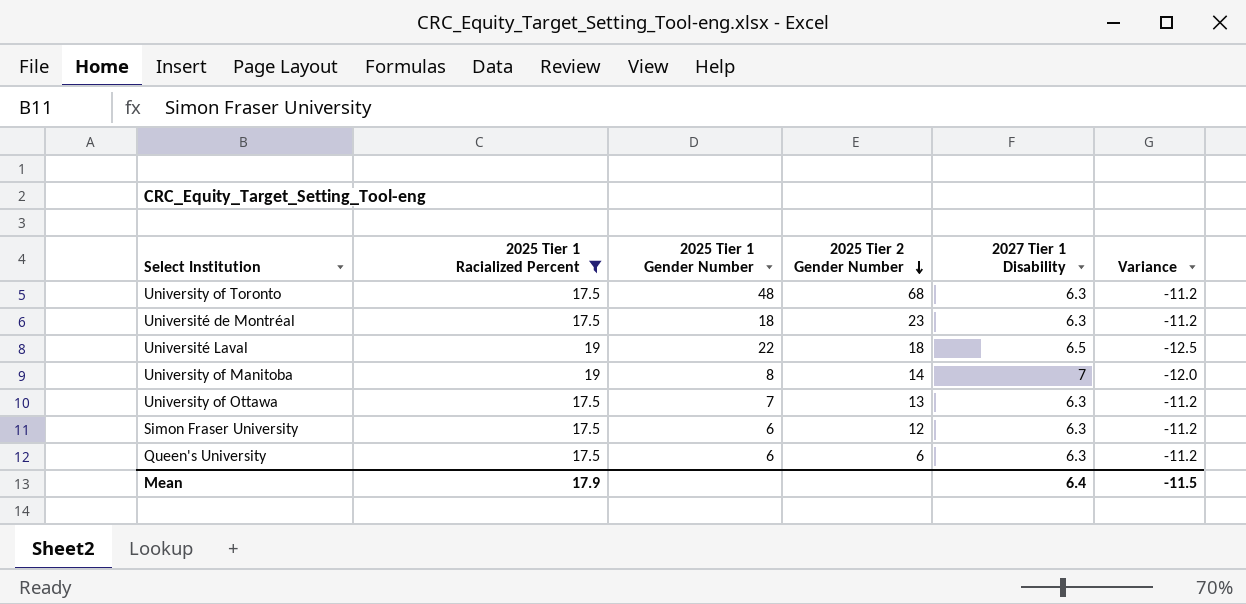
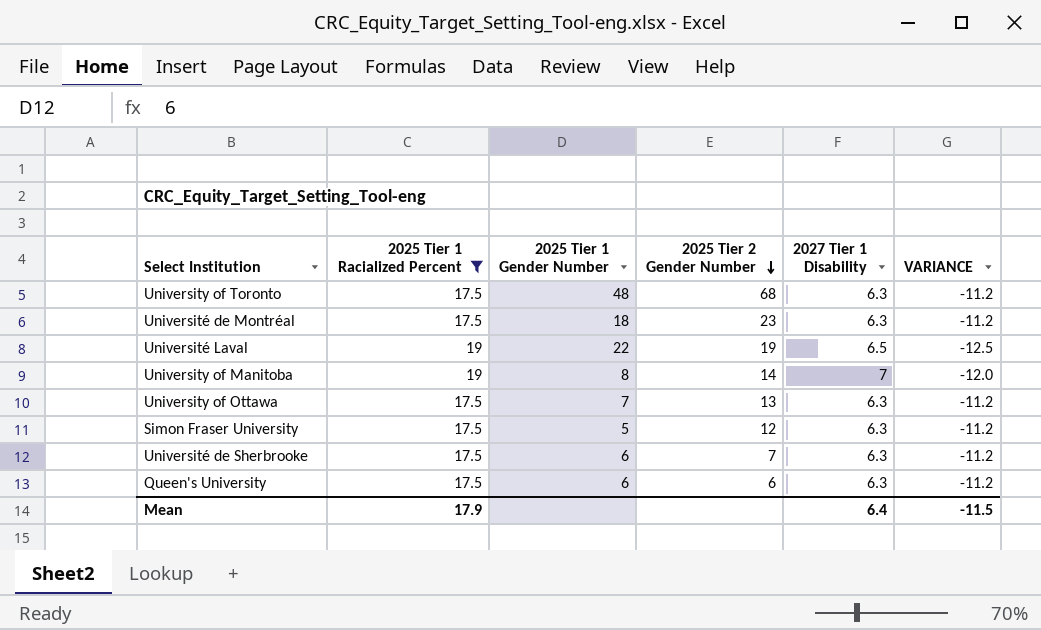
column name: Variance -> VARIANCE
Université Laval | 2025 Tier 2 Gender Number: 18 -> 19
Simon Fraser University | 2025 Tier 1 Gender Number: 6 -> 5
row Université de Sherbrooke: none -> 17.5 | 6 | 7 | 6.3 | -11.2

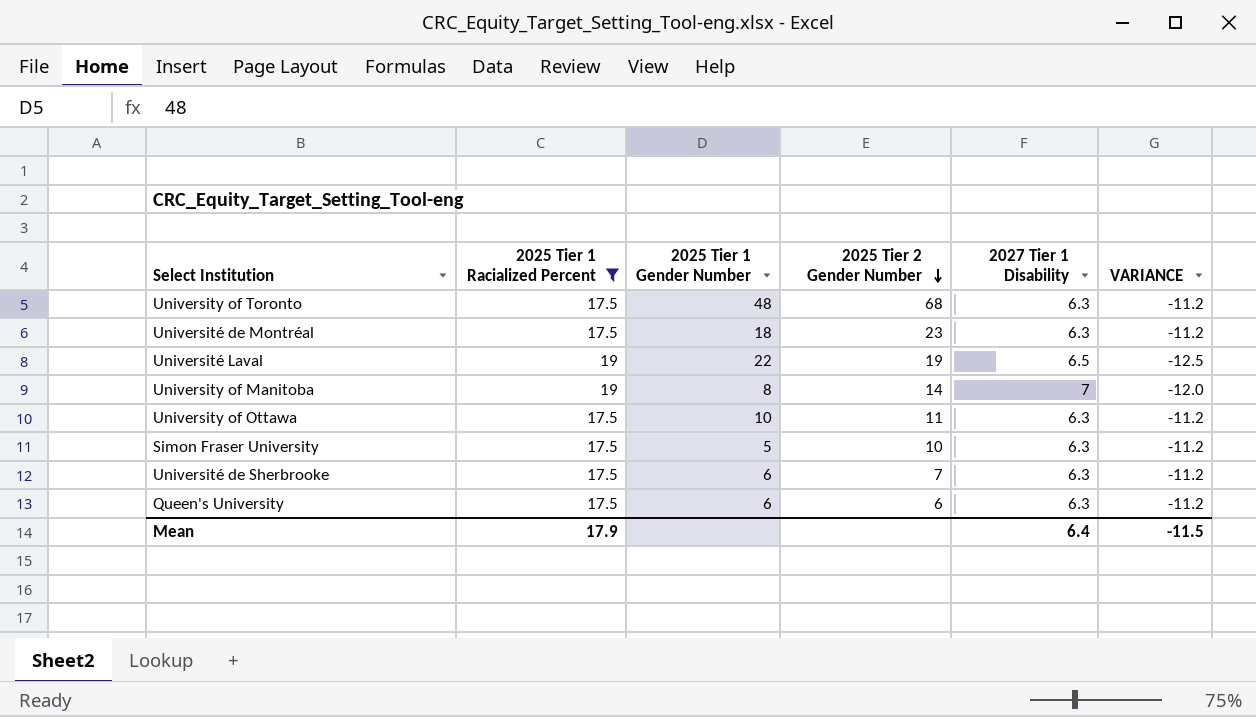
University of Ottawa | 2025 Tier 1 Gender Number: 7 -> 10
University of Ottawa | 2025 Tier 2 Gender Number: 13 -> 11
Simon Fraser University | 2025 Tier 2 Gender Number: 12 -> 10

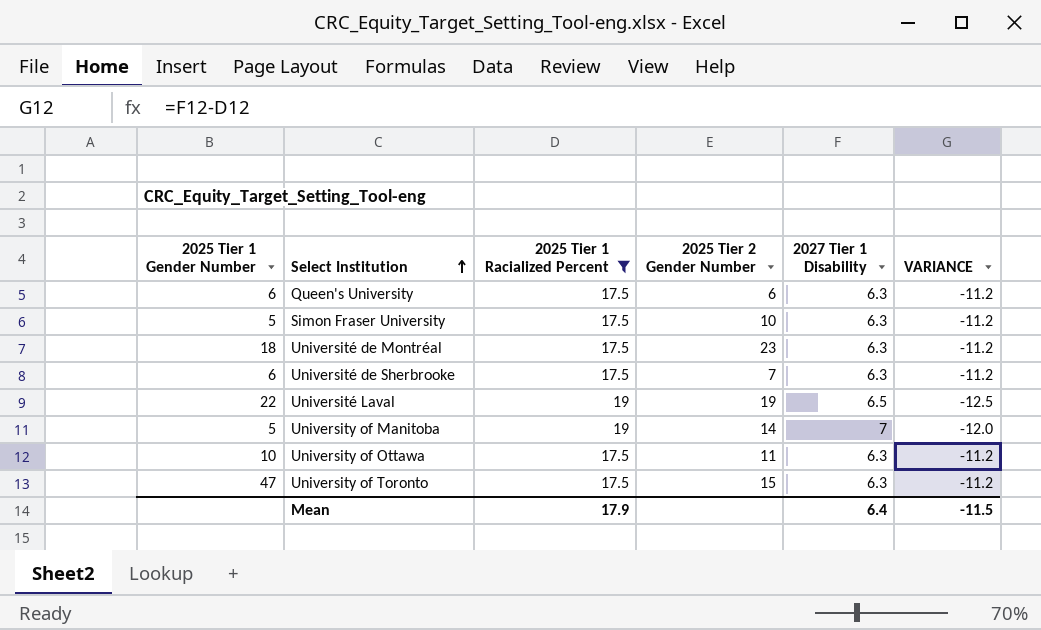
row order: 2025 Tier 2 Gender Number descending -> Select Institution ascending
column 2025 Tier 1 Gender Number | position: 3 -> 1
University of Manitoba | 2025 Tier 1 Gender Number: 8 -> 5
University of Toronto | 2025 Tier 1 Gender Number: 48 -> 47
University of Toronto | 2025 Tier 2 Gender Number: 68 -> 15

